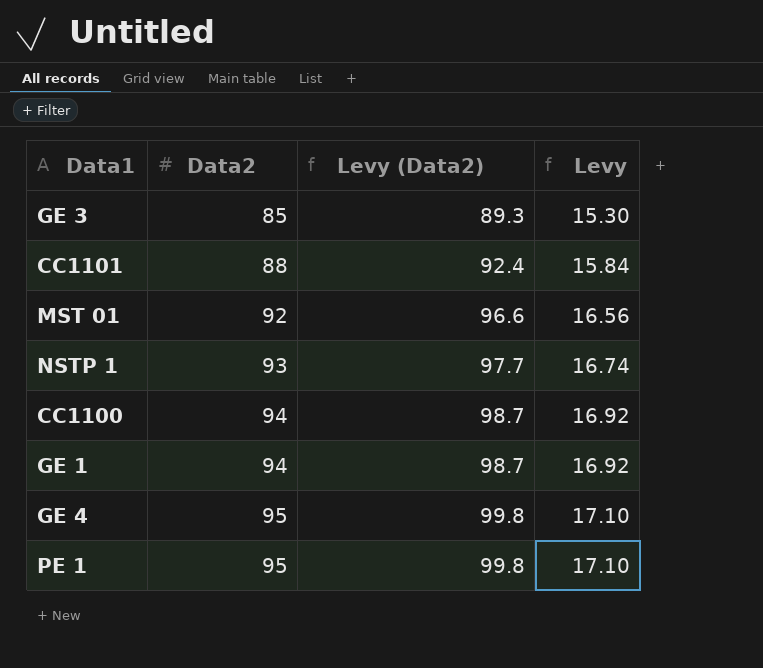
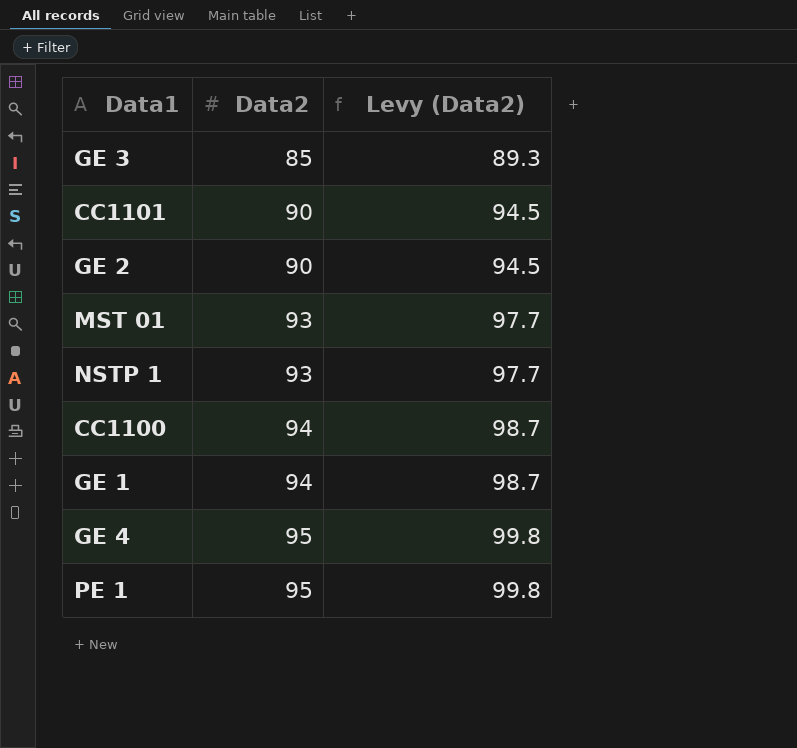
column Levy | formula: [Data2] * 0.18 -> none
CC1101 | Data2: 88 -> 90
CC1101 | Levy (Data2): 92.4 -> 94.5
row GE 2: none -> 90 | 94.5
MST 01 | Data2: 92 -> 93
MST 01 | Levy (Data2): 96.6 -> 97.7

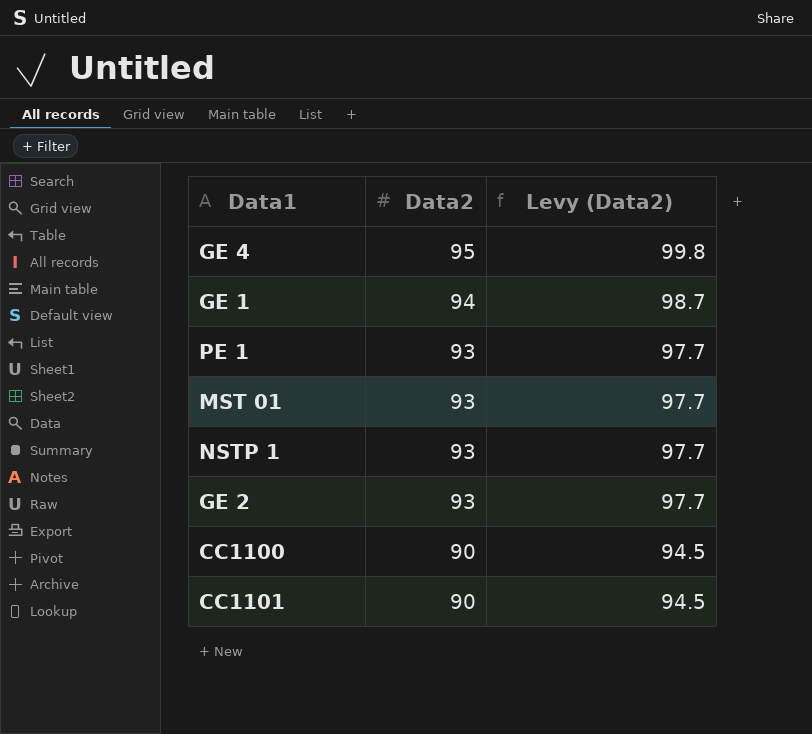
row order: Data2 ascending -> Data2 descending
row GE 3: 85 | 89.3 -> none
PE 1 | Data2: 95 -> 93
PE 1 | Levy (Data2): 99.8 -> 97.7
GE 2 | Data2: 90 -> 93
GE 2 | Levy (Data2): 94.5 -> 97.7
CC1100 | Data2: 94 -> 90
CC1100 | Levy (Data2): 98.7 -> 94.5

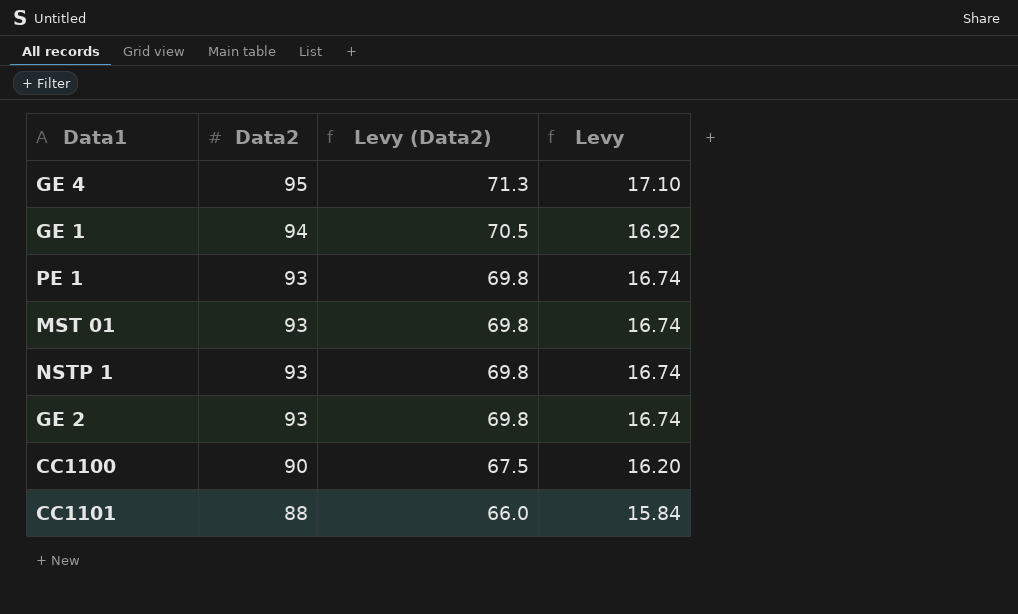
column Levy (Data2) | formula: [Data2] * 1.05 -> [Data2] * 0.75
column Levy | formula: none -> [Data2] * 0.18
CC1101 | Data2: 90 -> 88

